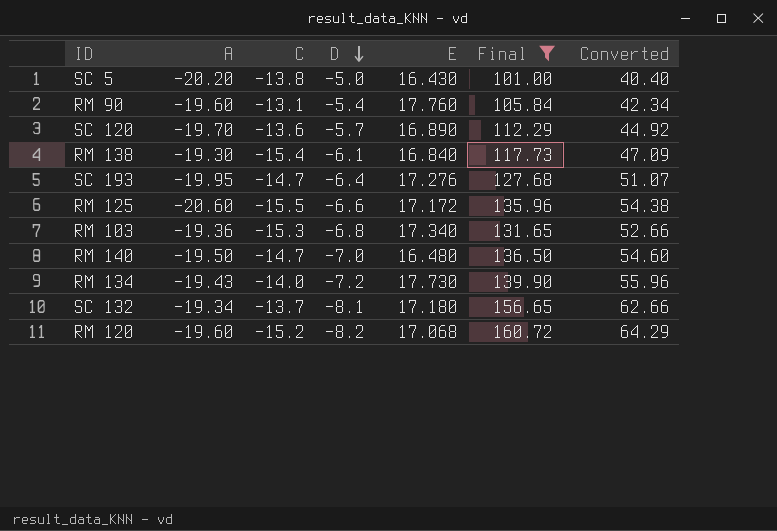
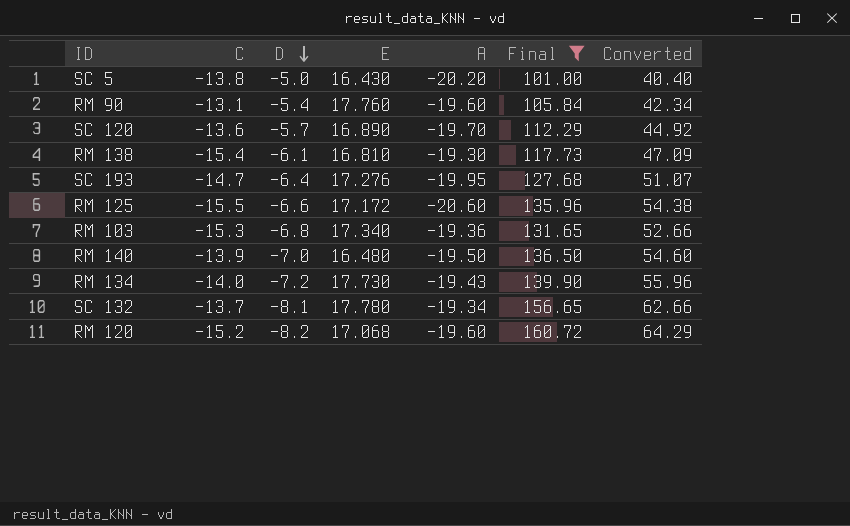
column A | position: 2 -> 5
RM 138 | E: 16.840 -> 16.810
RM 140 | C: -14.7 -> -13.9
SC 132 | E: 17.180 -> 17.780

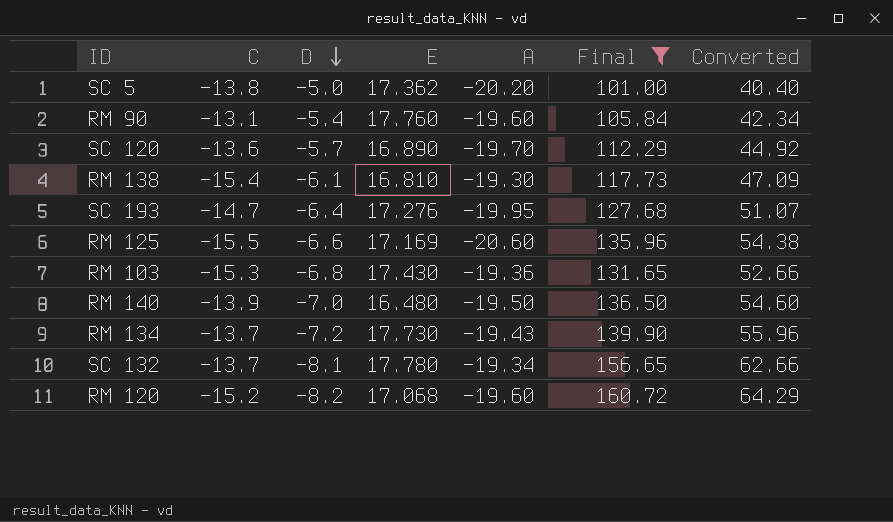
SC 5 | E: 16.430 -> 17.362
RM 125 | E: 17.172 -> 17.169
RM 103 | E: 17.340 -> 17.430
RM 134 | C: -14.0 -> -13.7

